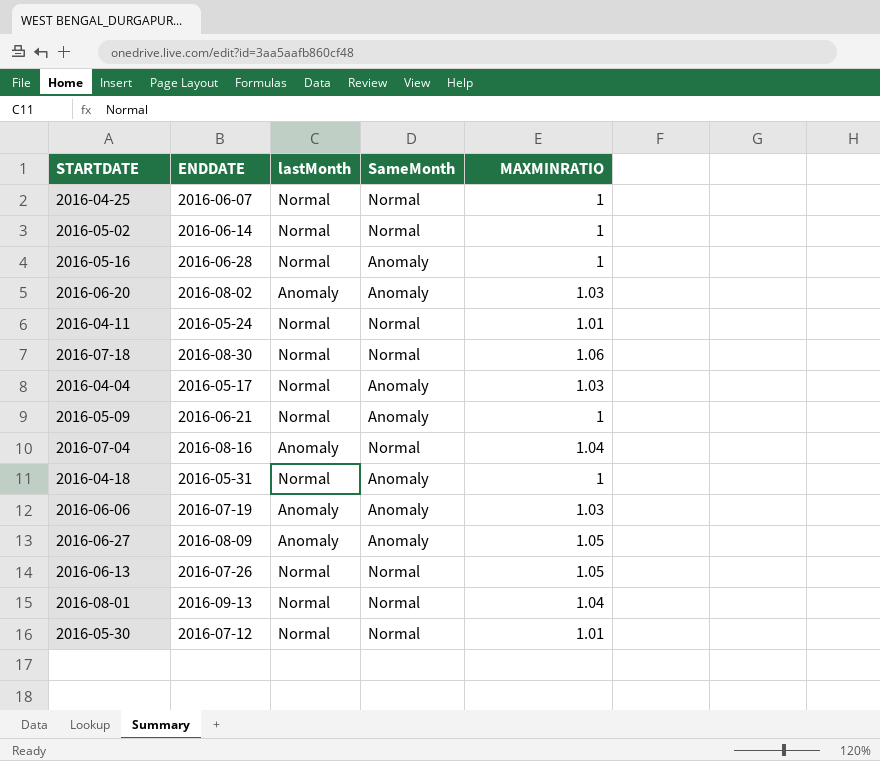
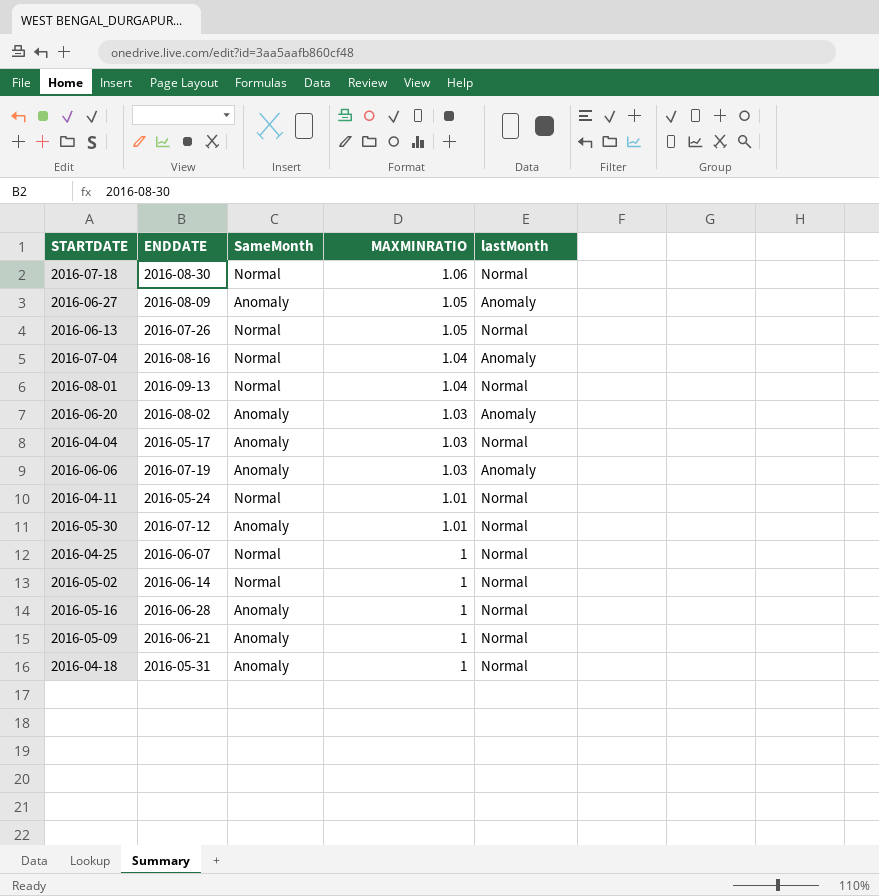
row order: none -> MAXMINRATIO descending
column lastMonth | position: 3 -> 5
2016-05-30 | SameMonth: Normal -> Anomaly

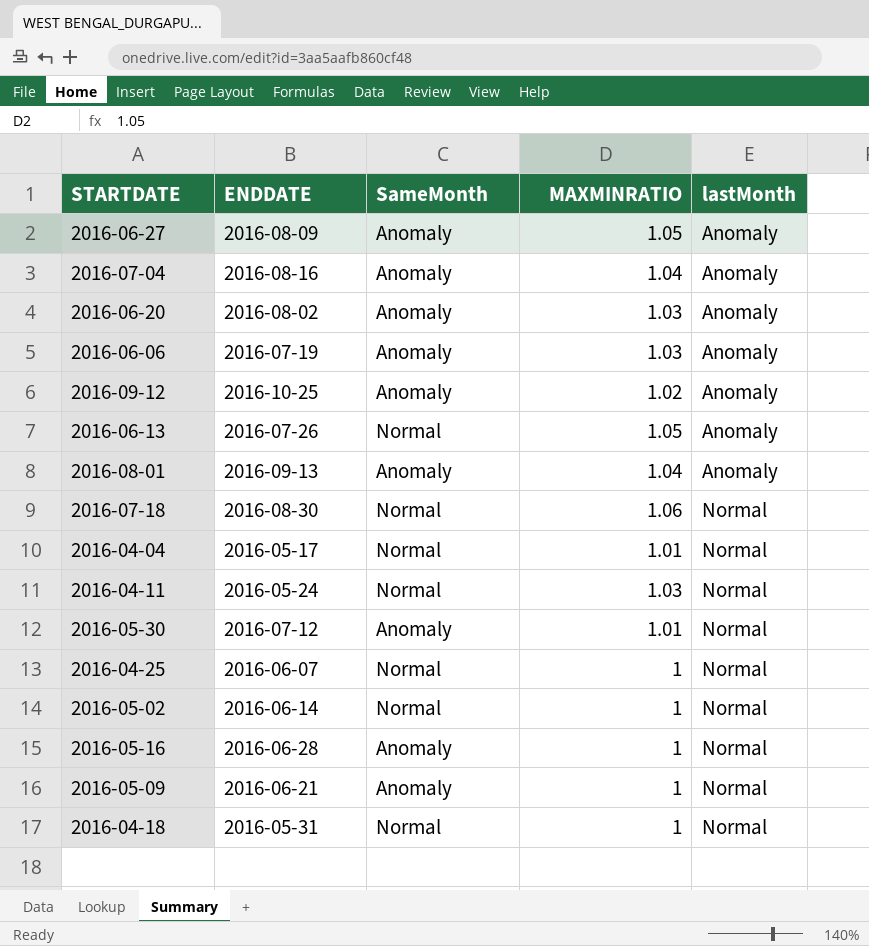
row order: MAXMINRATIO descending -> lastMonth ascending
2016-07-04 | SameMonth: Normal -> Anomaly
row 2016-09-12: none -> 2016-10-25 | Anomaly | 1.02 | Anomaly
2016-06-13 | lastMonth: Normal -> Anomaly
2016-08-01 | SameMonth: Normal -> Anomaly
2016-08-01 | lastMonth: Normal -> Anomaly
2016-04-04 | SameMonth: Anomaly -> Normal
2016-04-04 | MAXMINRATIO: 1.03 -> 1.01
2016-04-11 | MAXMINRATIO: 1.01 -> 1.03
2016-04-18 | SameMonth: Anomaly -> Normal

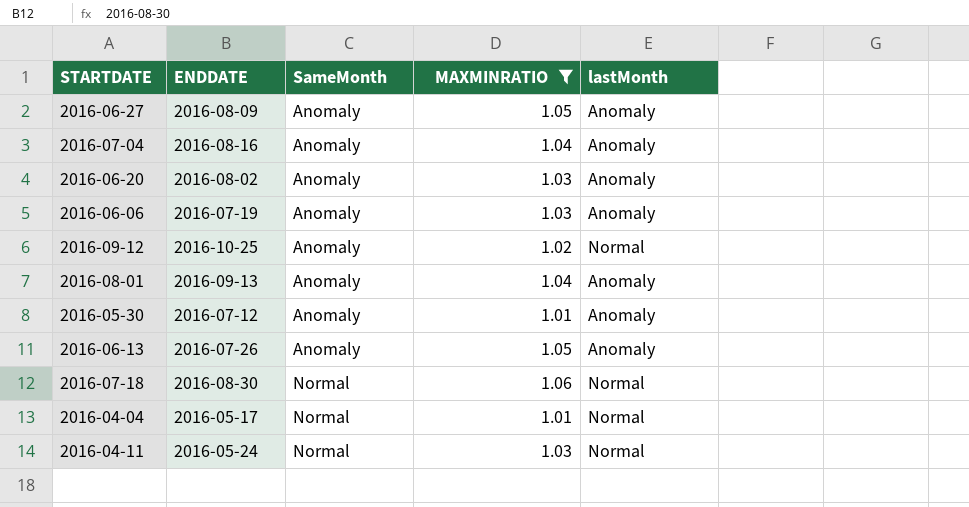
filter: none -> MAXMINRATIO != 1
row order: lastMonth ascending -> SameMonth ascending
2016-09-12 | lastMonth: Anomaly -> Normal
2016-05-30 | lastMonth: Normal -> Anomaly
2016-06-13 | SameMonth: Normal -> Anomaly

